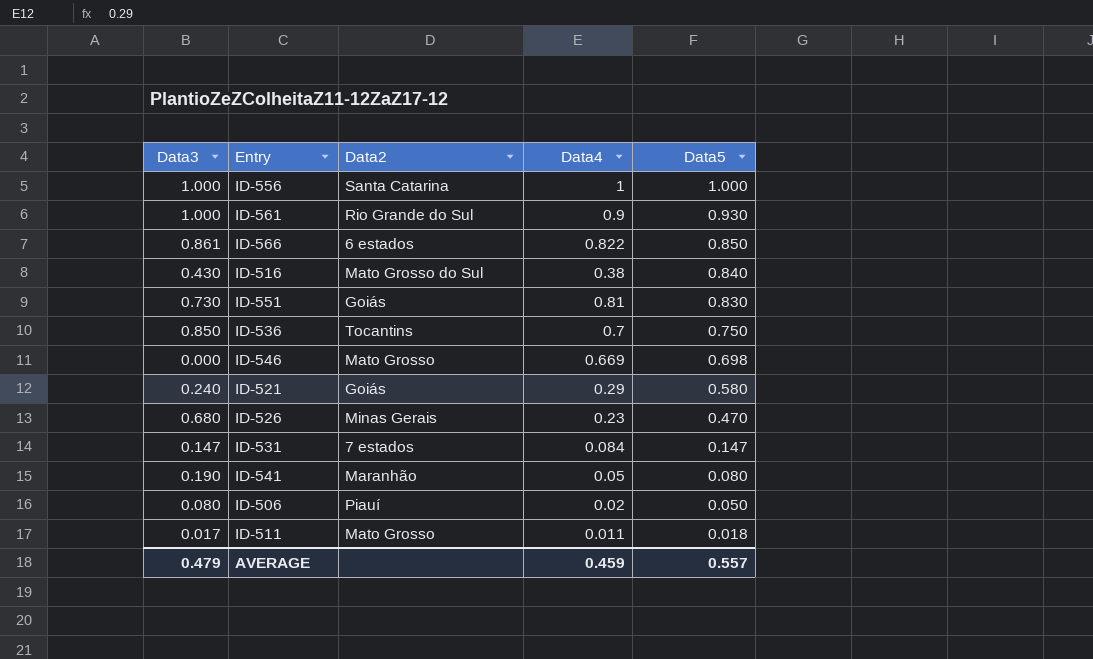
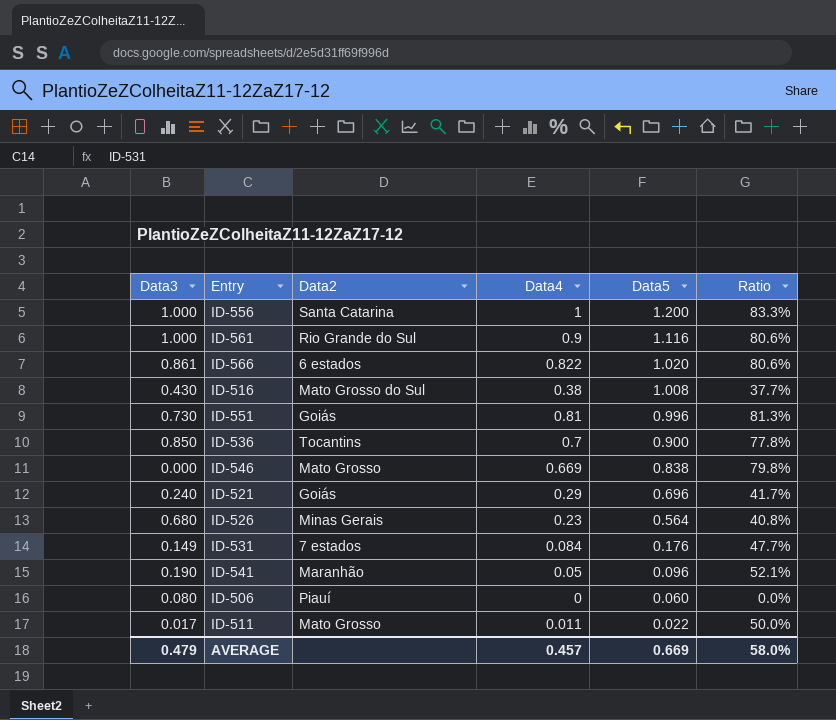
column Ratio | formula: none -> [Data4] / [Data5]
ID-556 | Data5: 1.000 -> 1.200
ID-561 | Data5: 0.930 -> 1.116
ID-566 | Data5: 0.850 -> 1.020
ID-516 | Data5: 0.840 -> 1.008
ID-551 | Data5: 0.830 -> 0.996
ID-536 | Data5: 0.750 -> 0.900
ID-546 | Data5: 0.698 -> 0.838
ID-521 | Data5: 0.580 -> 0.696
ID-526 | Data5: 0.470 -> 0.564
ID-531 | Data3: 0.147 -> 0.149
ID-531 | Data5: 0.147 -> 0.176
ID-541 | Data5: 0.080 -> 0.096
ID-506 | Data4: 0.02 -> 0
ID-506 | Data5: 0.050 -> 0.060
ID-511 | Data5: 0.018 -> 0.022
AVERAGE | Data4: 0.459 -> 0.457
AVERAGE | Data5: 0.557 -> 0.669

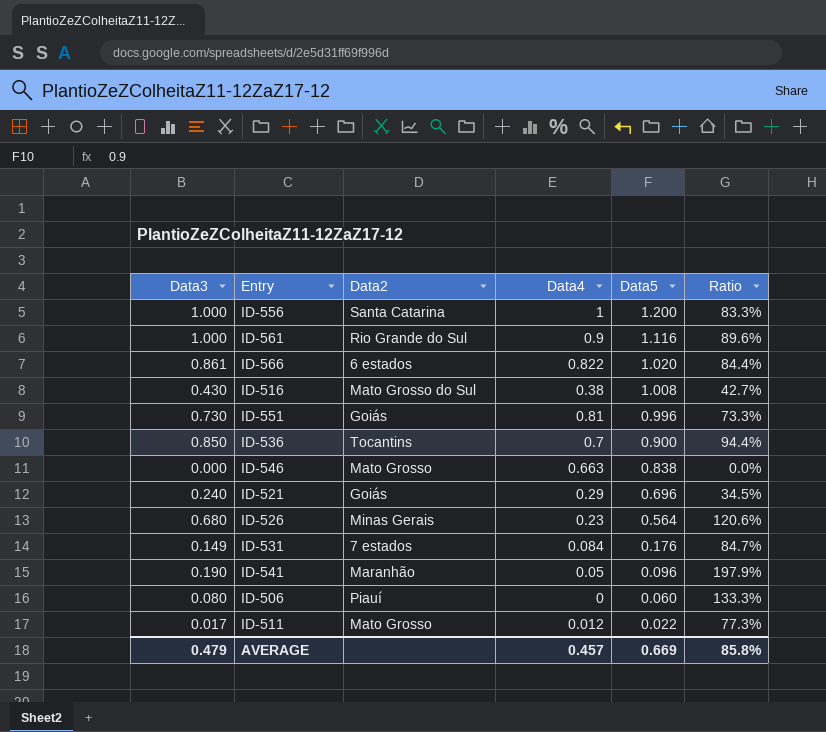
column Ratio | formula: [Data4] / [Data5] -> [Data3] / [Data5]
ID-546 | Data4: 0.669 -> 0.663
ID-511 | Data4: 0.011 -> 0.012
AVERAGE | Ratio: 58.0% -> 85.8%

